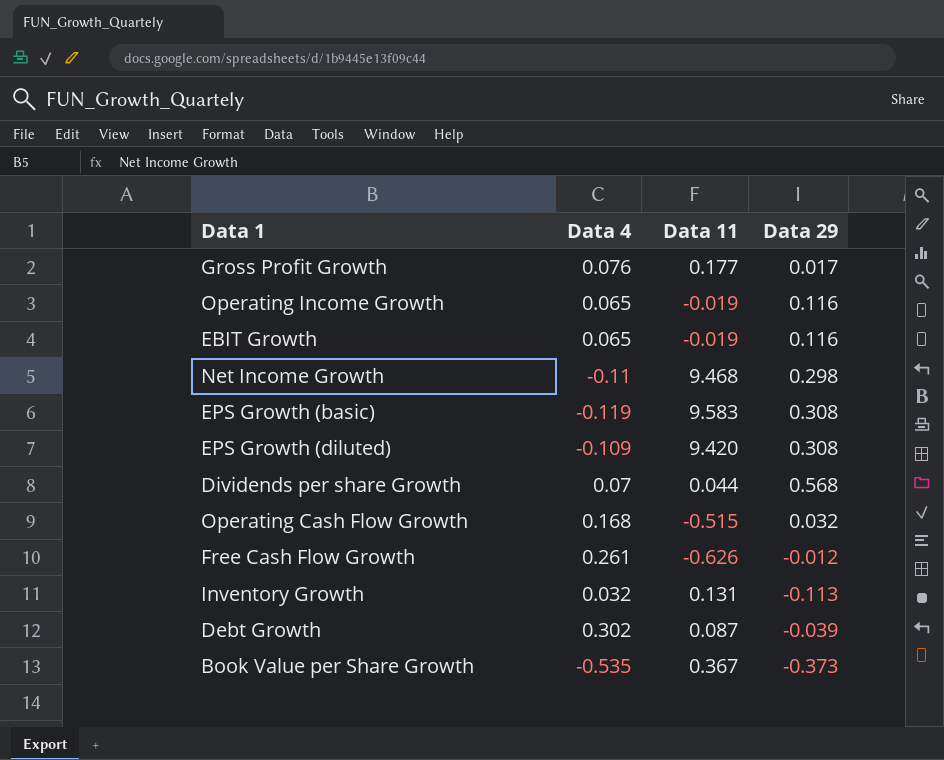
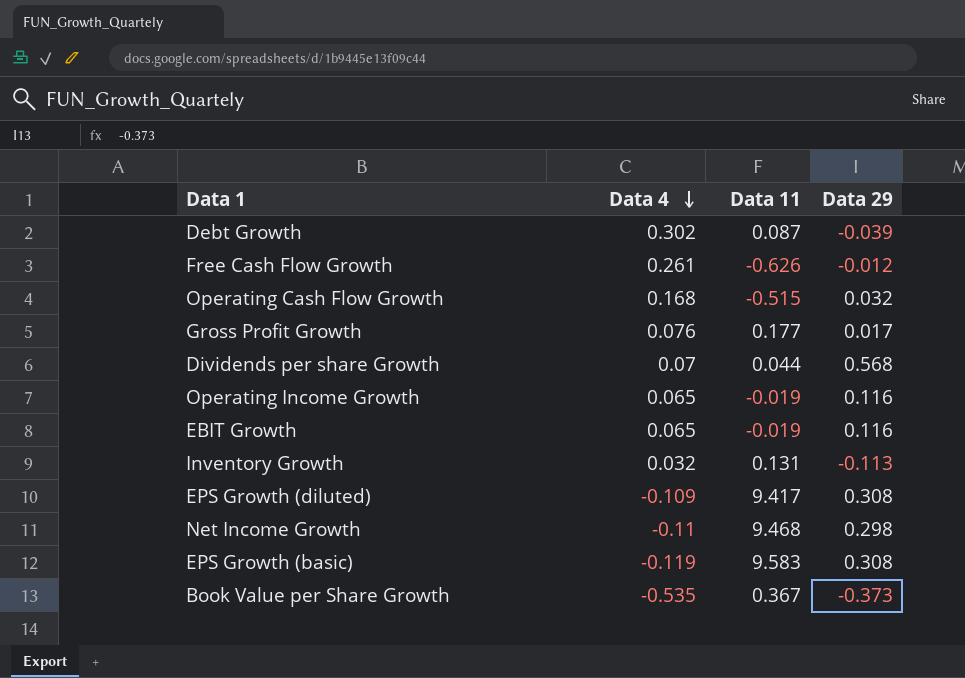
row order: none -> Data 4 descending
EPS Growth (diluted) | Data 11: 9.420 -> 9.417

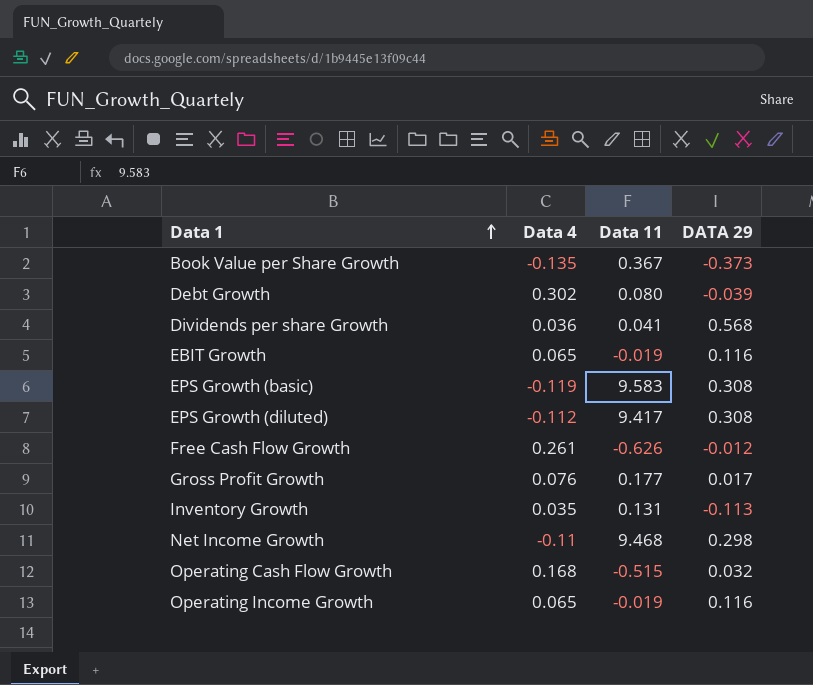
row order: Data 4 descending -> Data 1 ascending
column name: Data 29 -> DATA 29
Book Value per Share Growth | Data 4: -0.535 -> -0.135
Debt Growth | Data 11: 0.087 -> 0.080
Dividends per share Growth | Data 4: 0.07 -> 0.036
Dividends per share Growth | Data 11: 0.044 -> 0.041
EPS Growth (diluted) | Data 4: -0.109 -> -0.112
Inventory Growth | Data 4: 0.032 -> 0.035

